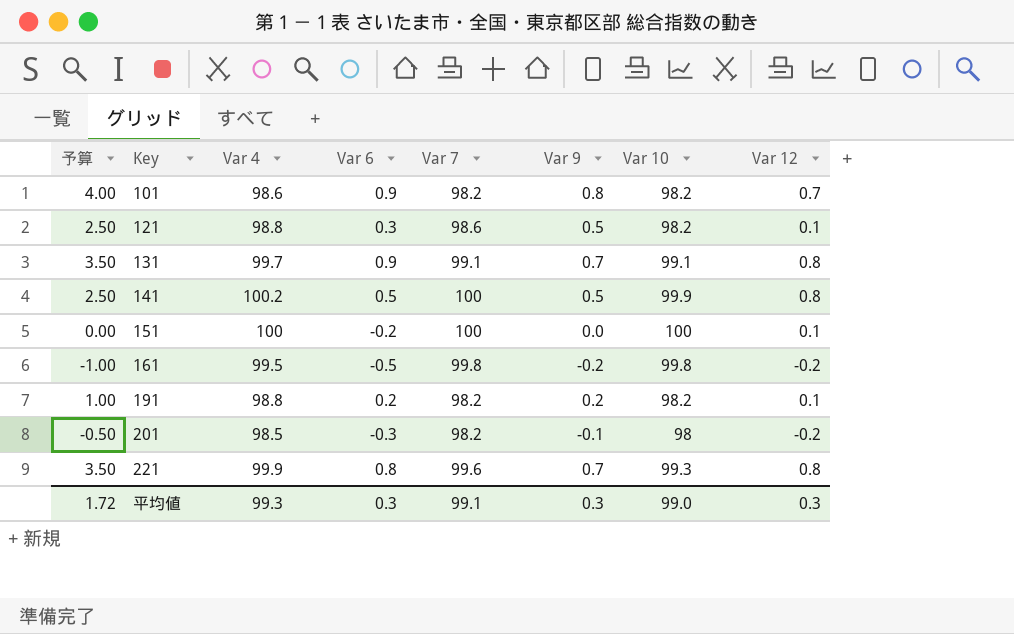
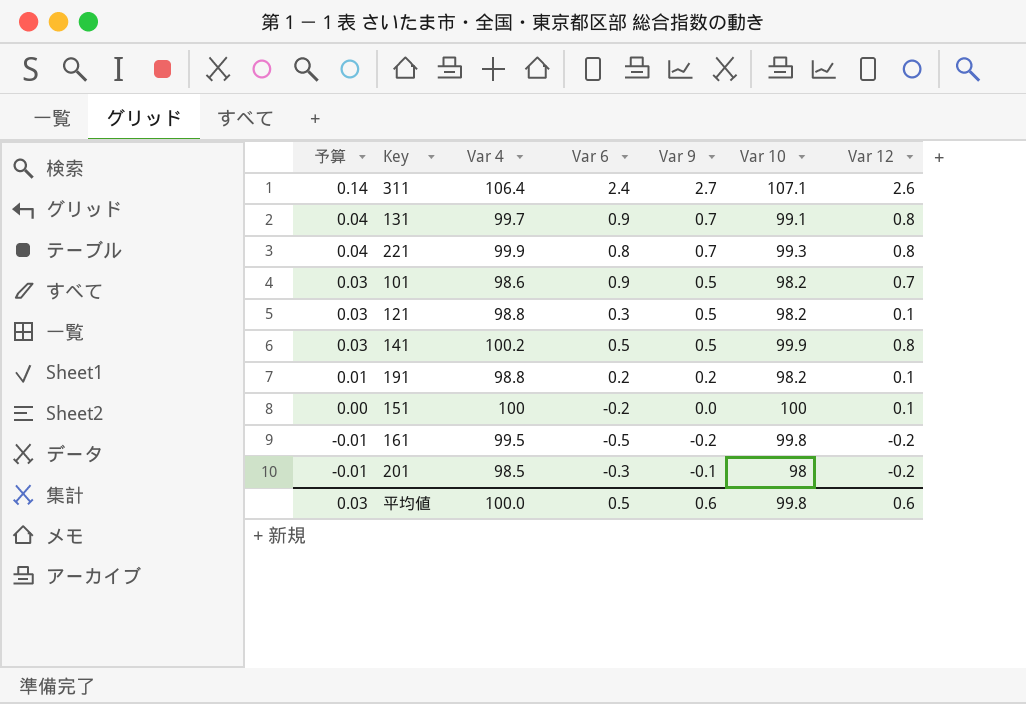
row order: Key ascending -> 予算 descending
column Var 7 | position: 5 -> none
column 予算 | formula: [Var 9] * 5 -> [Var 9] * 0.05
row 311: none -> 0.14 | 106.4 | 2.4 | 2.7 | 107.1 | 2.6
101 | Var 9: 0.8 -> 0.5
平均値 | 予算: 1.72 -> 0.03
平均値 | Var 4: 99.3 -> 100.0
平均値 | Var 6: 0.3 -> 0.5
平均値 | Var 9: 0.3 -> 0.6
平均値 | Var 10: 99.0 -> 99.8
平均値 | Var 12: 0.3 -> 0.6

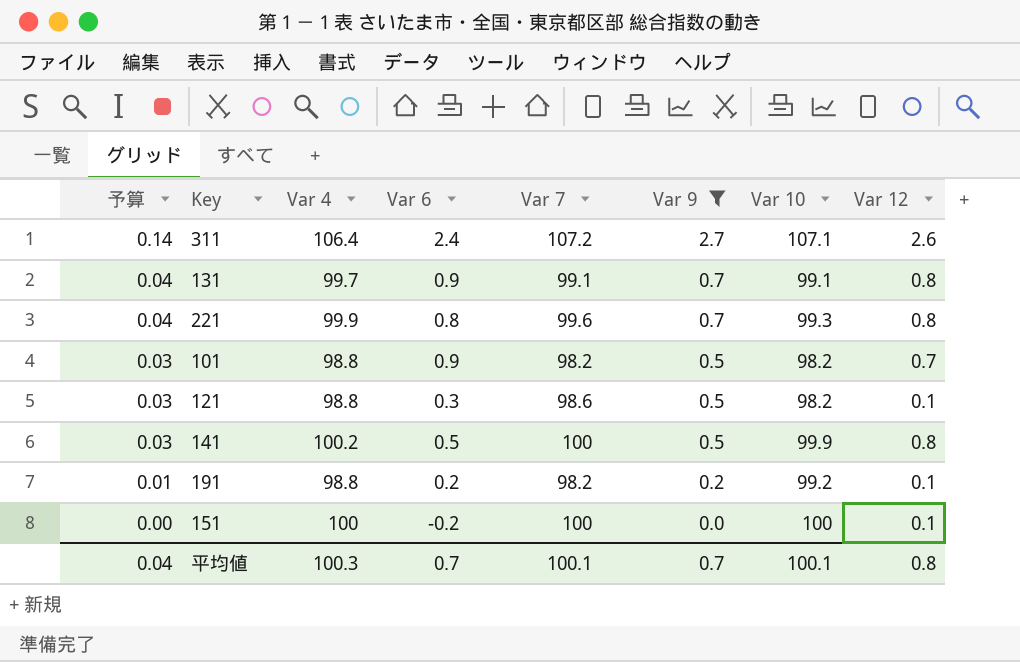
filter: none -> Var 9 >= 0.0
column Var 7 | position: none -> 5
101 | Var 4: 98.6 -> 98.8
191 | Var 10: 98.2 -> 99.2
平均値 | 予算: 0.03 -> 0.04
平均値 | Var 4: 100.0 -> 100.3
平均値 | Var 6: 0.5 -> 0.7
平均値 | Var 9: 0.6 -> 0.7
平均値 | Var 10: 99.8 -> 100.1
平均値 | Var 12: 0.6 -> 0.8

